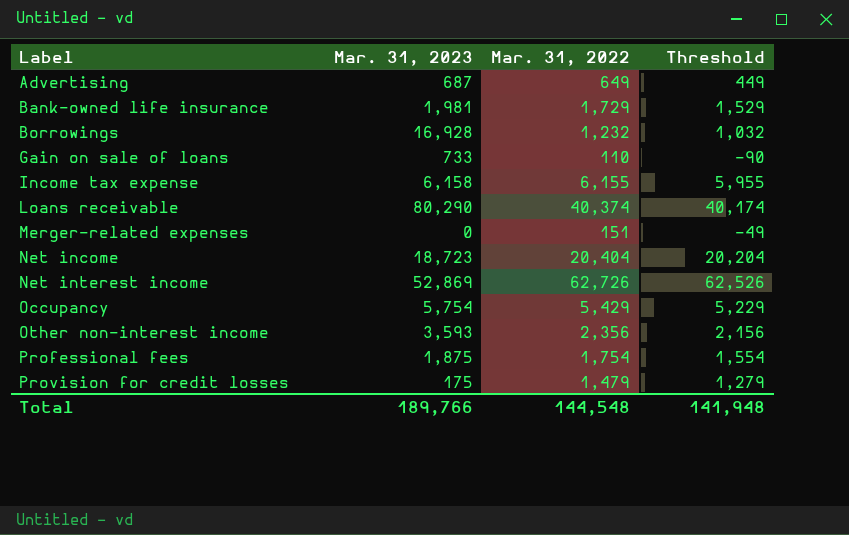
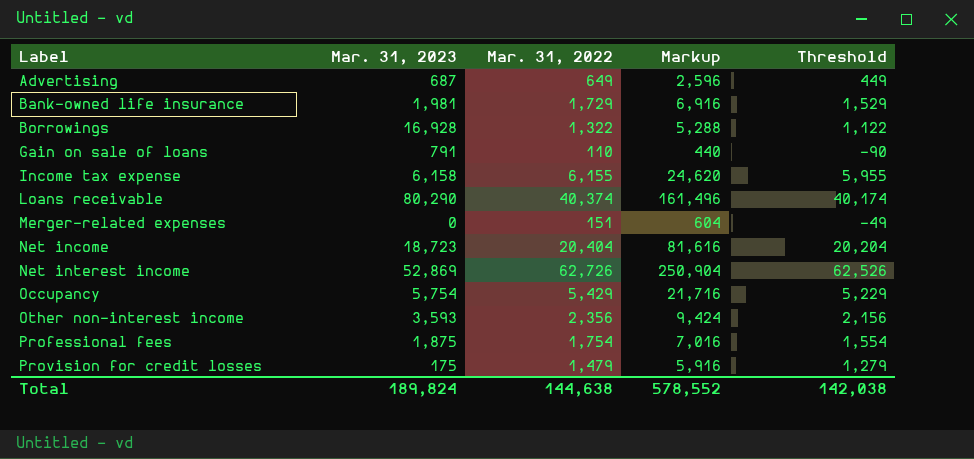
column Markup | formula: none -> [Mar. 31, 2022] * 4
Borrowings | Mar. 31, 2022: 1,232 -> 1,322
Borrowings | Threshold: 1,032 -> 1,122
Gain on sale of loans | Mar. 31, 2023: 733 -> 791
Total | Mar. 31, 2023: 189,766 -> 189,824
Total | Mar. 31, 2022: 144,548 -> 144,638
Total | Threshold: 141,948 -> 142,038

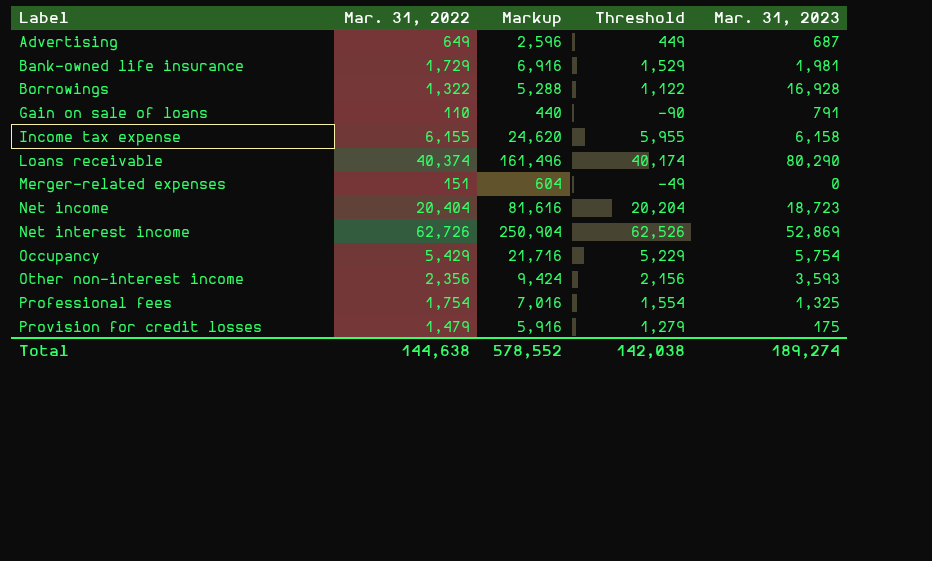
column Mar. 31, 2023 | position: 2 -> 5
Professional fees | Mar. 31, 2023: 1,875 -> 1,325
Total | Mar. 31, 2023: 189,824 -> 189,274

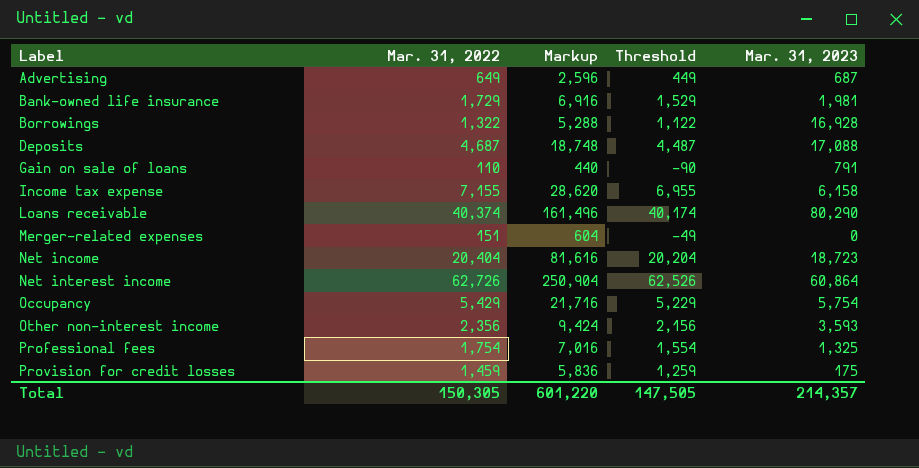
row Deposits: none -> 4,687 | 18,748 | 4,487 | 17,088
Income tax expense | Mar. 31, 2022: 6,155 -> 7,155
Income tax expense | Markup: 24,620 -> 28,620
Income tax expense | Threshold: 5,955 -> 6,955
Net interest income | Mar. 31, 2023: 52,869 -> 60,864
Provision for credit losses | Mar. 31, 2022: 1,479 -> 1,459
Provision for credit losses | Markup: 5,916 -> 5,836
Provision for credit losses | Threshold: 1,279 -> 1,259
Total | Mar. 31, 2022: 144,638 -> 150,305
Total | Markup: 578,552 -> 601,220
Total | Threshold: 142,038 -> 147,505
Total | Mar. 31, 2023: 189,274 -> 214,357

